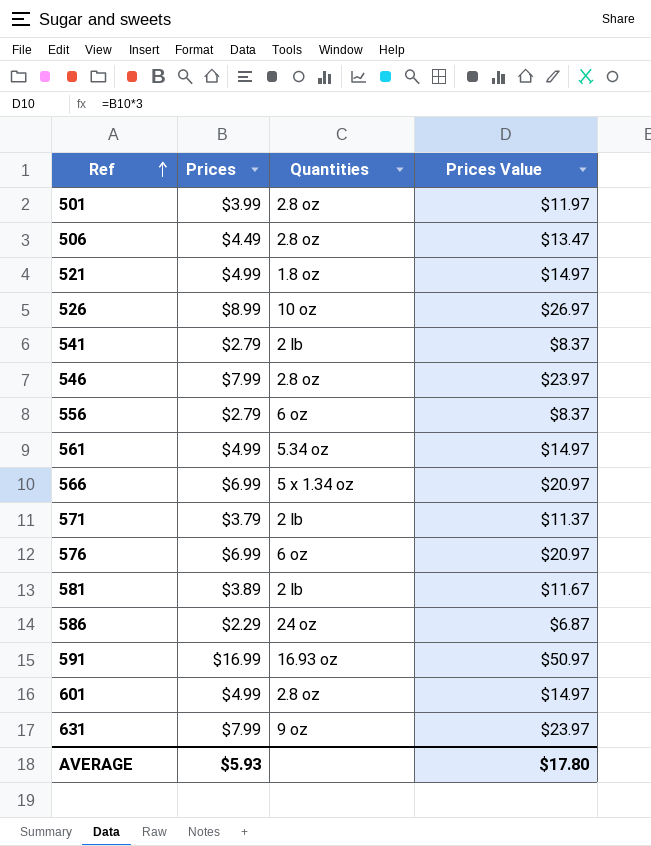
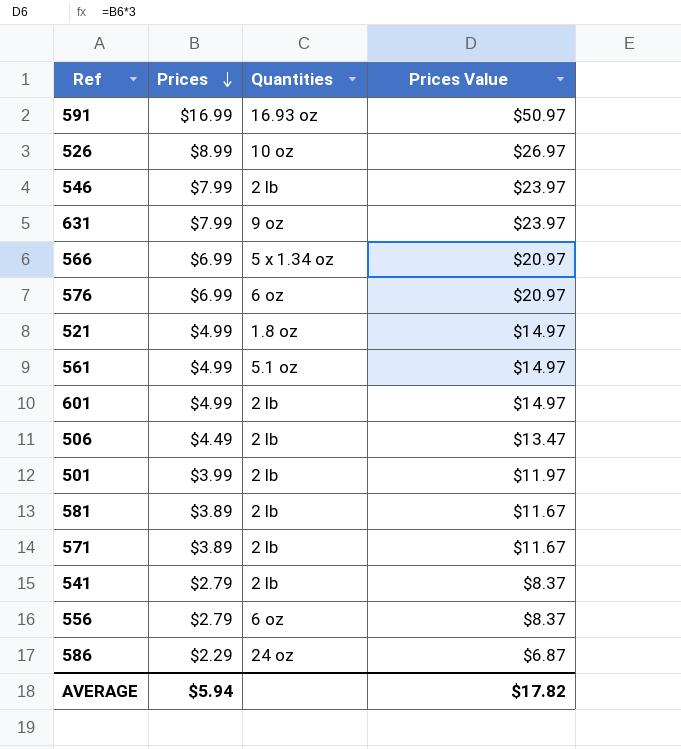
row order: Ref ascending -> Prices descending
546 | Quantities: 2.8 oz -> 2 lb
561 | Quantities: 5.34 oz -> 5.1 oz
601 | Quantities: 2.8 oz -> 2 lb
506 | Quantities: 2.8 oz -> 2 lb
501 | Quantities: 2.8 oz -> 2 lb
571 | Prices: $3.79 -> $3.89
571 | Prices Value: $11.37 -> $11.67
AVERAGE | Prices: $5.93 -> $5.94
AVERAGE | Prices Value: $17.80 -> $17.82

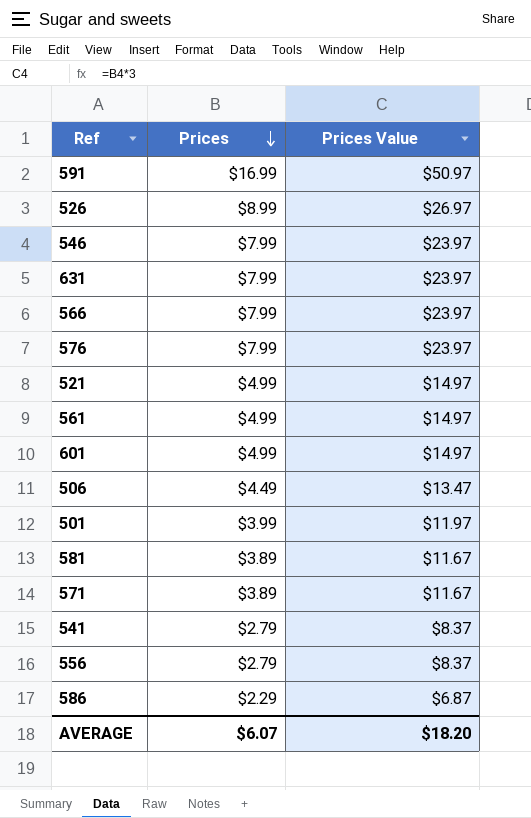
column Quantities | position: 3 -> none
566 | Prices: $6.99 -> $7.99
566 | Prices Value: $20.97 -> $23.97
576 | Prices: $6.99 -> $7.99
576 | Prices Value: $20.97 -> $23.97
AVERAGE | Prices: $5.94 -> $6.07
AVERAGE | Prices Value: $17.82 -> $18.20

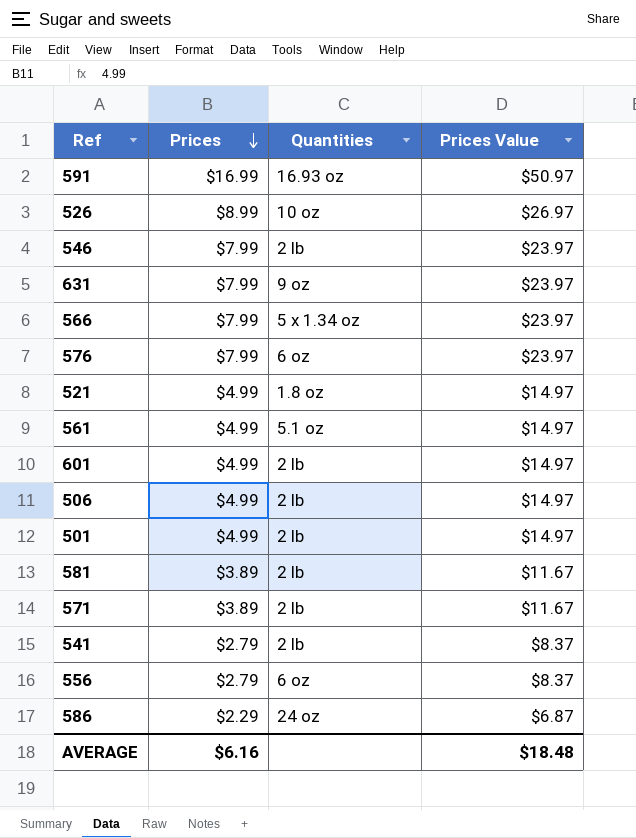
column Quantities | position: none -> 3
506 | Prices: $4.49 -> $4.99
506 | Prices Value: $13.47 -> $14.97
501 | Prices: $3.99 -> $4.99
501 | Prices Value: $11.97 -> $14.97
AVERAGE | Prices: $6.07 -> $6.16
AVERAGE | Prices Value: $18.20 -> $18.48

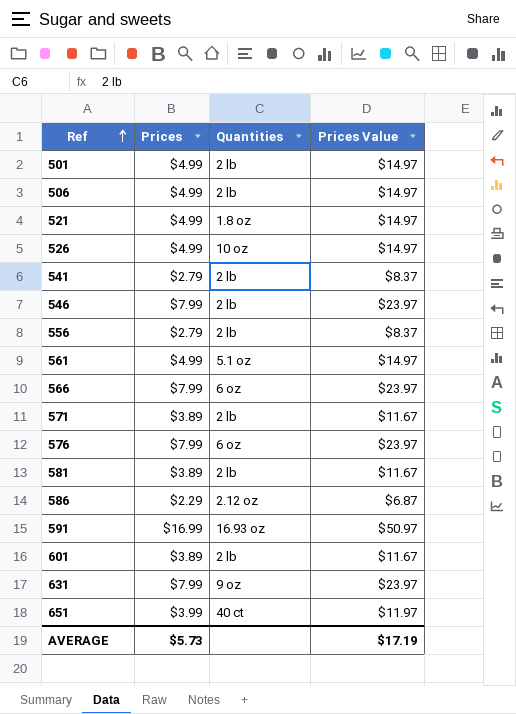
row order: Prices descending -> Ref ascending
526 | Prices: $8.99 -> $4.99
526 | Prices Value: $26.97 -> $14.97
556 | Quantities: 6 oz -> 2 lb
566 | Quantities: 5 x 1.34 oz -> 6 oz
586 | Quantities: 24 oz -> 2.12 oz
601 | Prices: $4.99 -> $3.89
601 | Prices Value: $14.97 -> $11.67
row 651: none -> $3.99 | 40 ct | $11.97
AVERAGE | Prices: $6.16 -> $5.73
AVERAGE | Prices Value: $18.48 -> $17.19

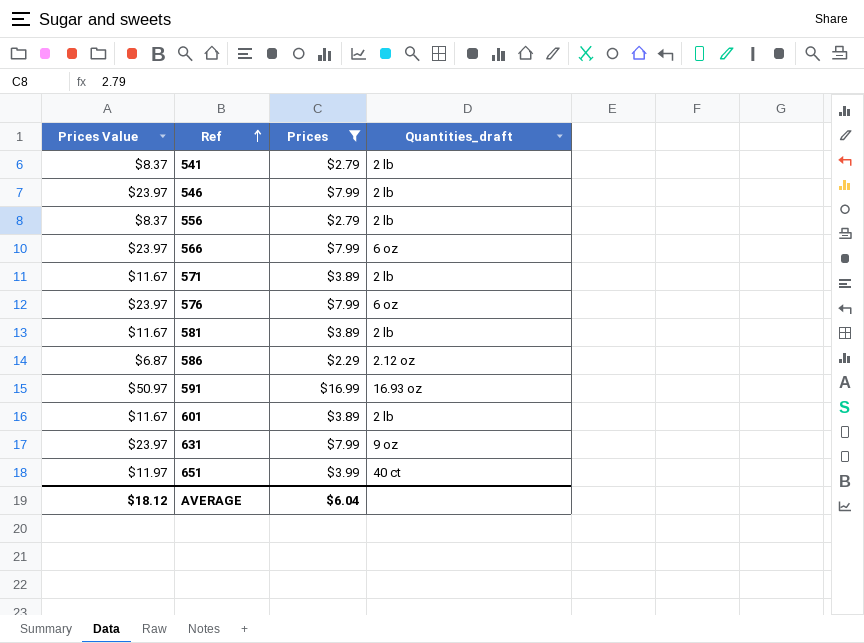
filter: none -> Prices != $4.99
column Prices Value | position: 4 -> 1
column name: Quantities -> Quantities_draft
AVERAGE | Prices Value: $17.19 -> $18.12
AVERAGE | Prices: $5.73 -> $6.04

